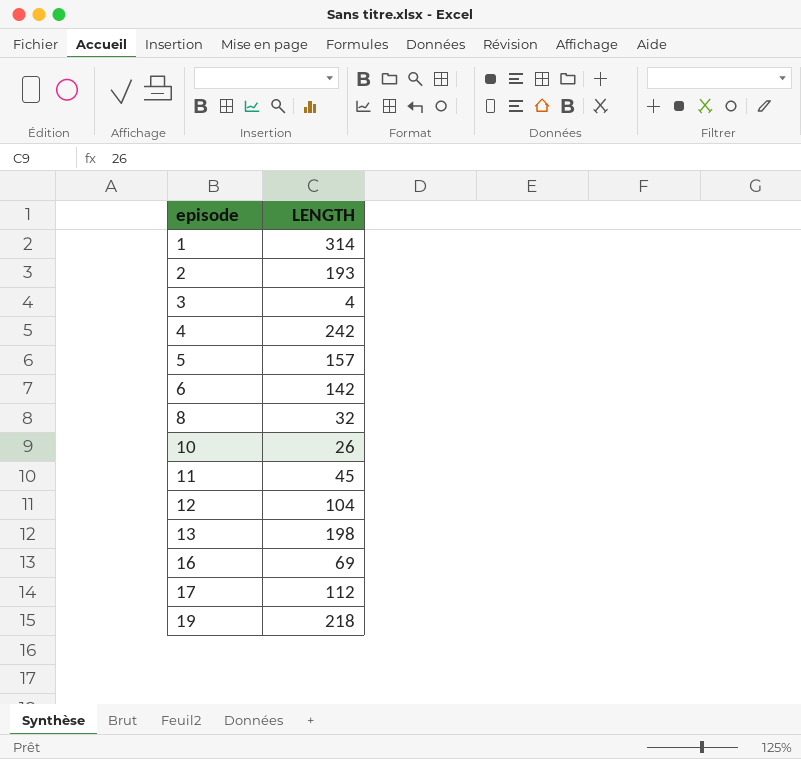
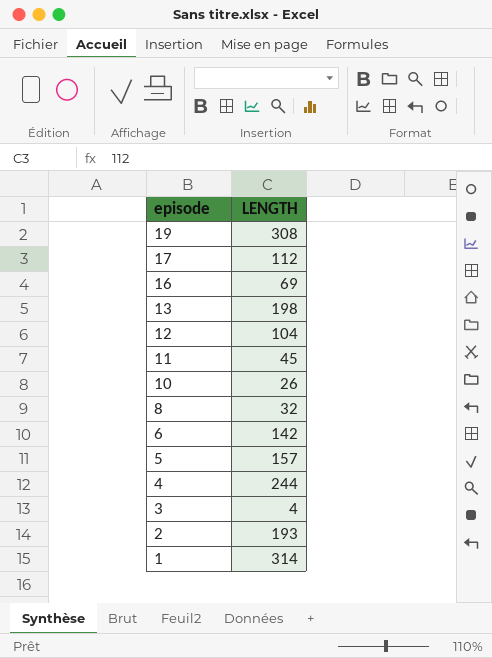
row order: episode ascending -> episode descending
19 | LENGTH: 218 -> 308
4 | LENGTH: 242 -> 244

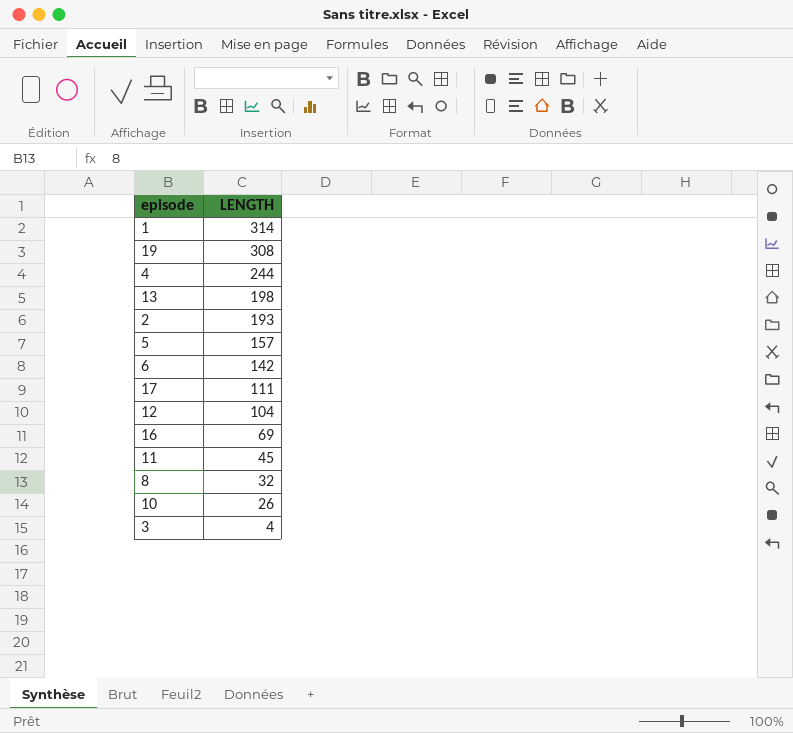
row order: episode descending -> LENGTH descending
17 | LENGTH: 112 -> 111

